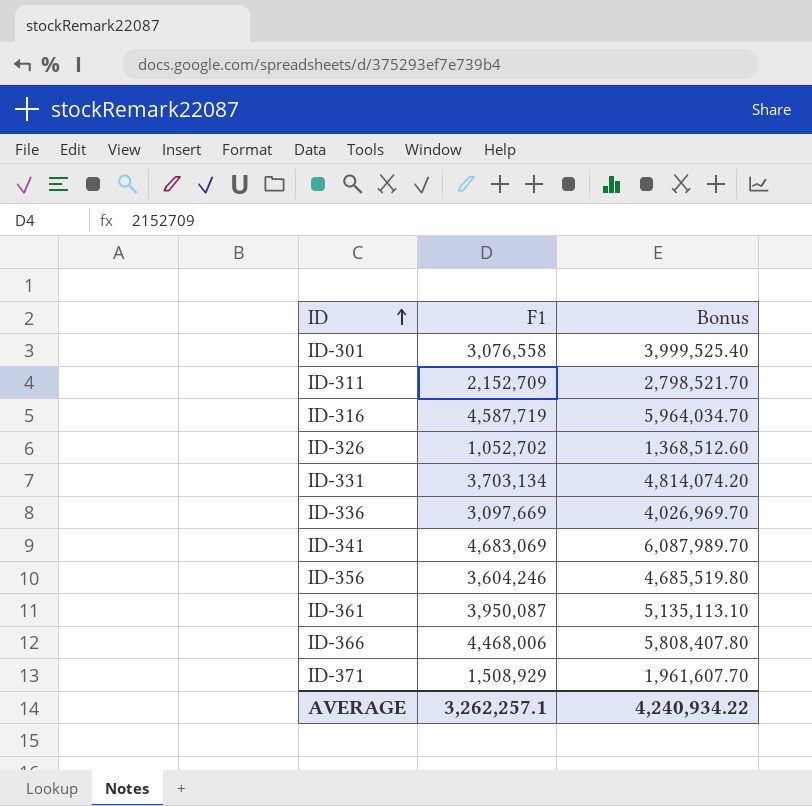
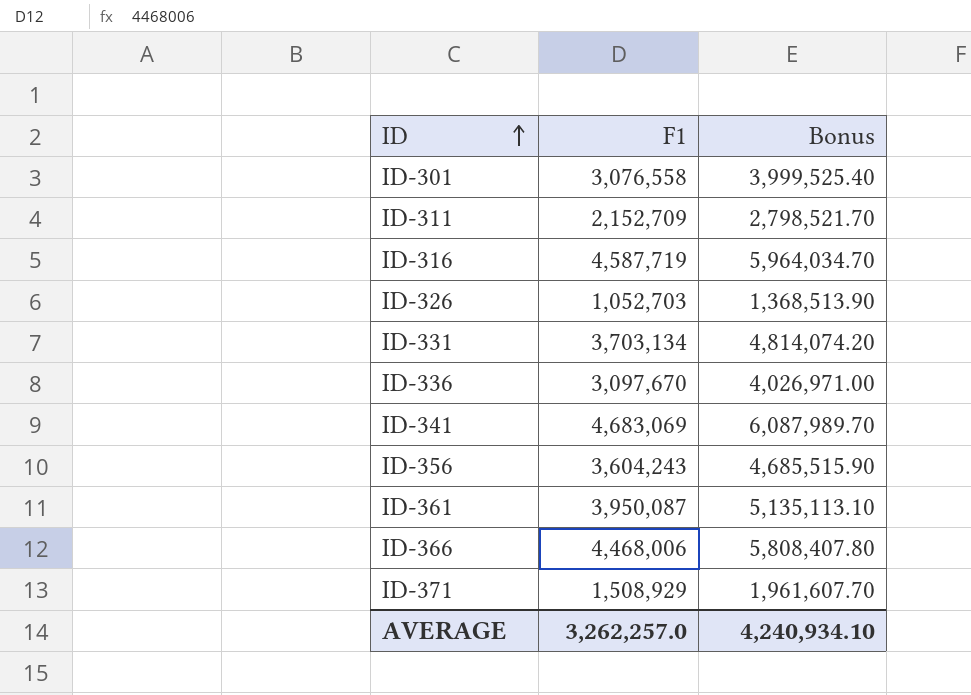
ID-326 | F1: 1,052,702 -> 1,052,703
ID-326 | Bonus: 1,368,512.60 -> 1,368,513.90
ID-336 | F1: 3,097,669 -> 3,097,670
ID-336 | Bonus: 4,026,969.70 -> 4,026,971.00
ID-356 | F1: 3,604,246 -> 3,604,243
ID-356 | Bonus: 4,685,519.80 -> 4,685,515.90
AVERAGE | F1: 3,262,257.1 -> 3,262,257.0
AVERAGE | Bonus: 4,240,934.22 -> 4,240,934.10

